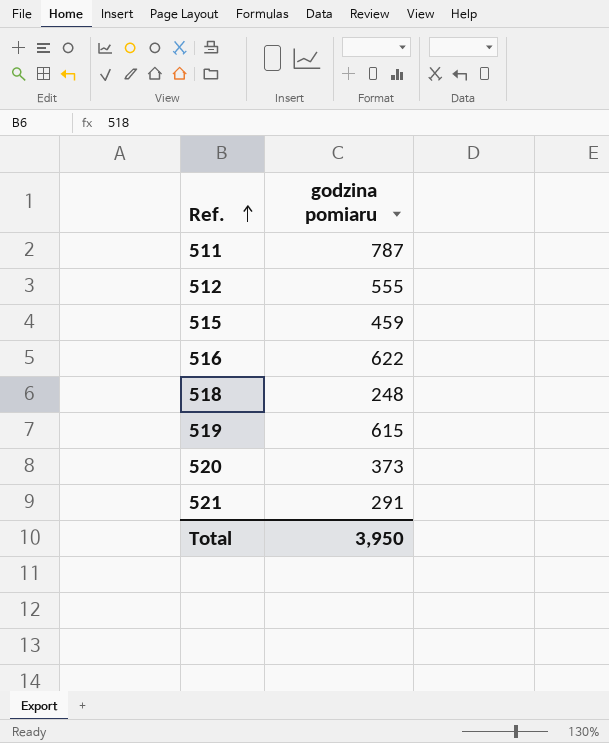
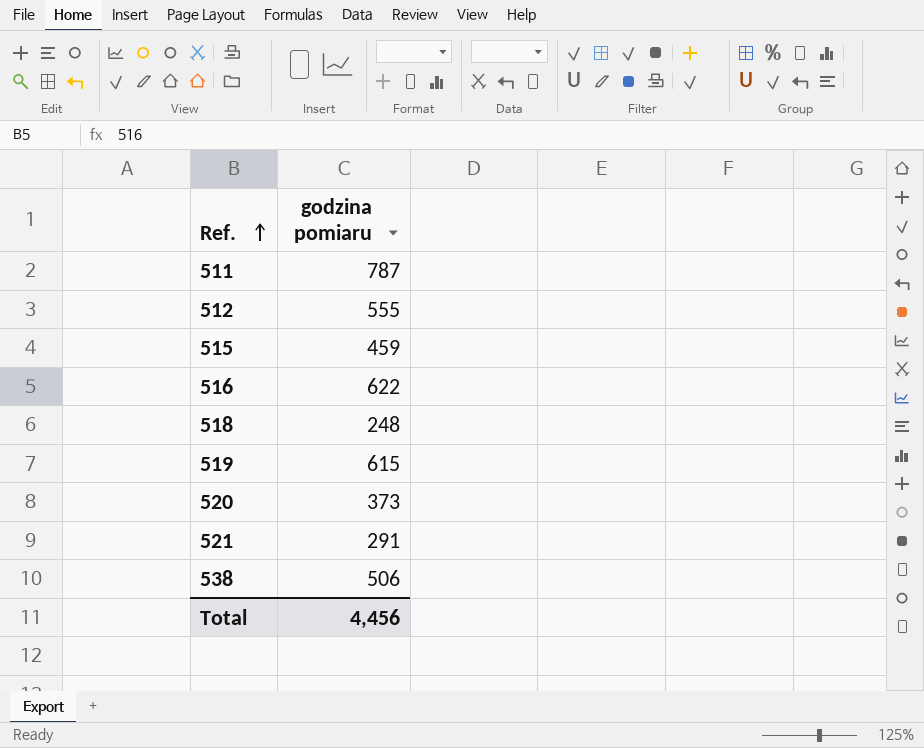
row 538: none -> 506
Total | godzina pomiaru: 3,950 -> 4,456

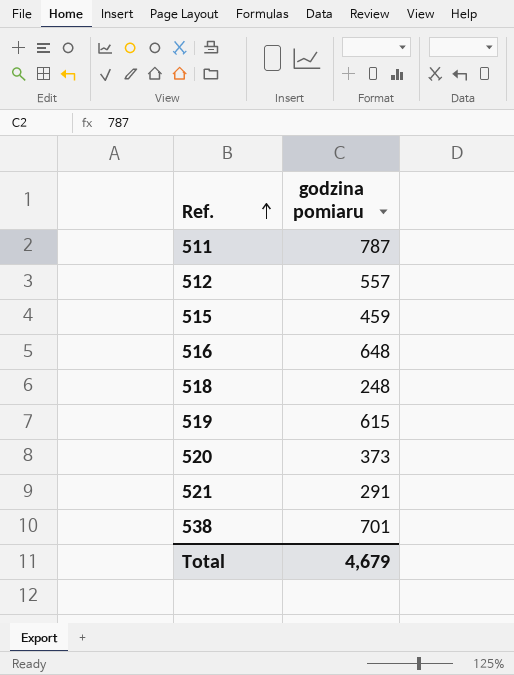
512 | godzina pomiaru: 555 -> 557
516 | godzina pomiaru: 622 -> 648
538 | godzina pomiaru: 506 -> 701
Total | godzina pomiaru: 4,456 -> 4,679

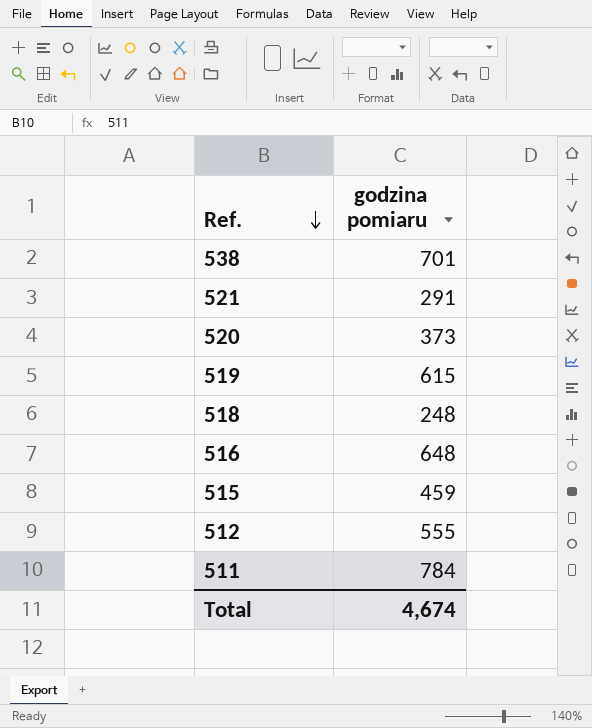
row order: Ref. ascending -> Ref. descending
512 | godzina pomiaru: 557 -> 555
511 | godzina pomiaru: 787 -> 784
Total | godzina pomiaru: 4,679 -> 4,674

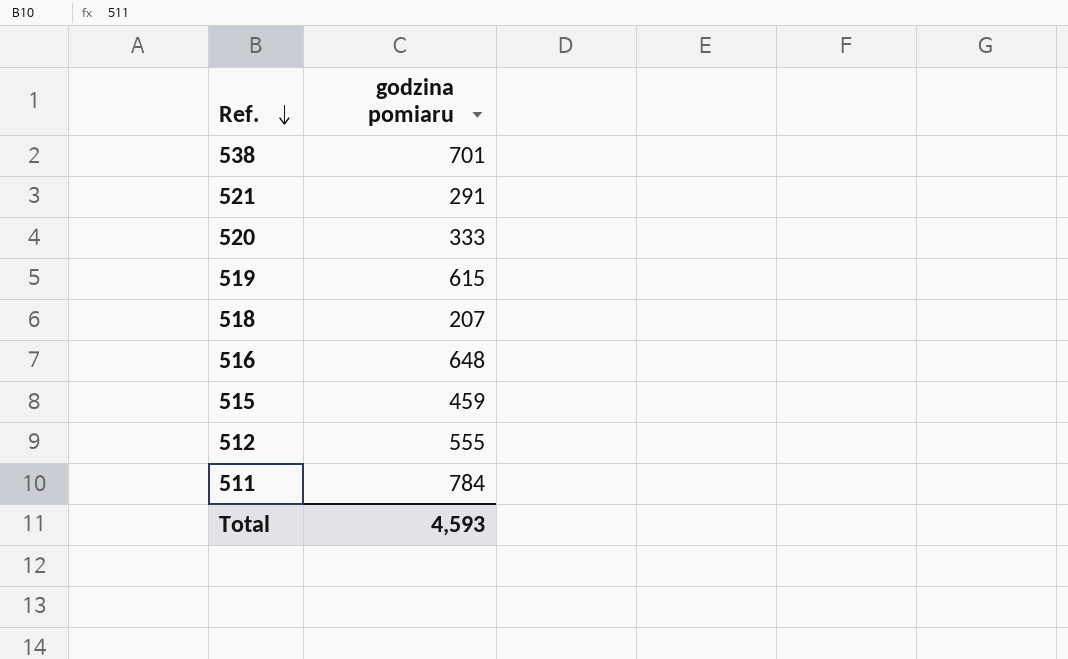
520 | godzina pomiaru: 373 -> 333
518 | godzina pomiaru: 248 -> 207
Total | godzina pomiaru: 4,674 -> 4,593

